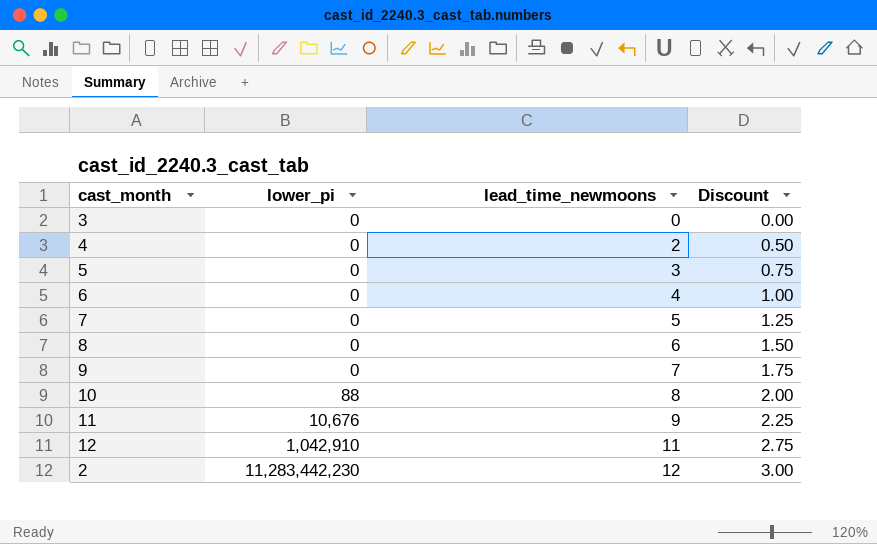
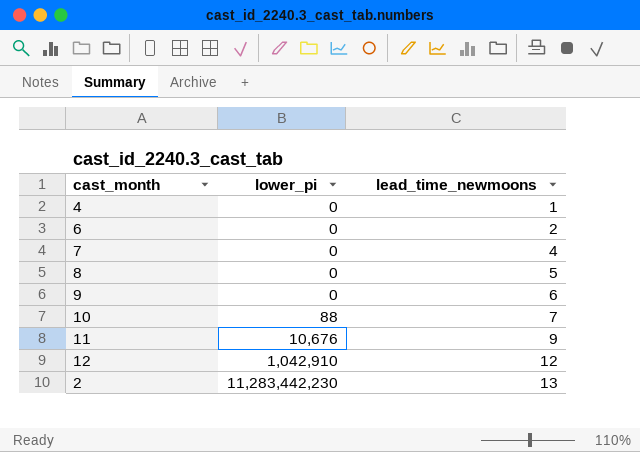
column Discount | formula: [lead_time_newmoons] * 0.25 -> none
row 3: 0 | 0 | 0.00 -> none
row 5: 0 | 3 | 0.75 -> none
4 | lead_time_newmoons: 2 -> 1
6 | lead_time_newmoons: 4 -> 2
7 | lead_time_newmoons: 5 -> 4
8 | lead_time_newmoons: 6 -> 5
9 | lead_time_newmoons: 7 -> 6
10 | lead_time_newmoons: 8 -> 7
12 | lead_time_newmoons: 11 -> 12
2 | lead_time_newmoons: 12 -> 13

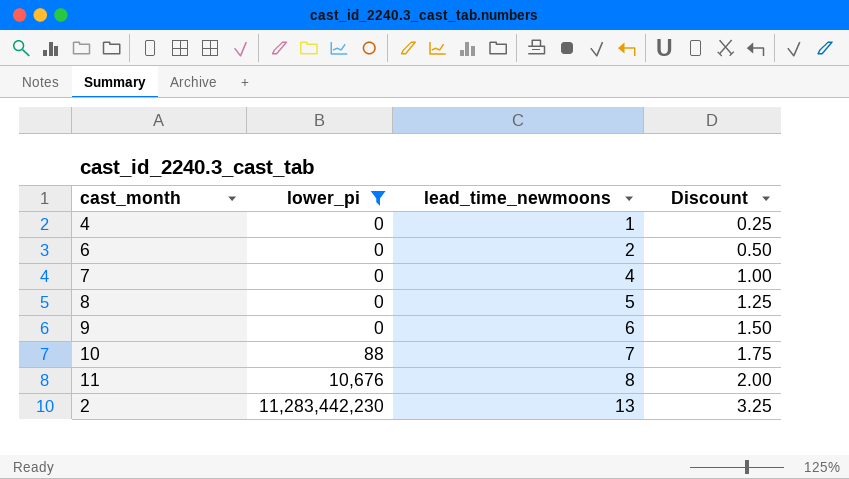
filter: none -> lower_pi != 1,042,910
column Discount | formula: none -> [lead_time_newmoons] * 0.25
11 | lead_time_newmoons: 9 -> 8

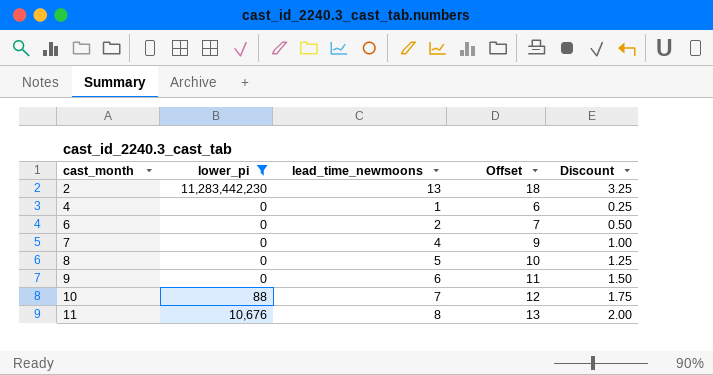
row order: lower_pi ascending -> cast_month ascending
column Offset | formula: none -> [lead_time_newmoons] + 5

